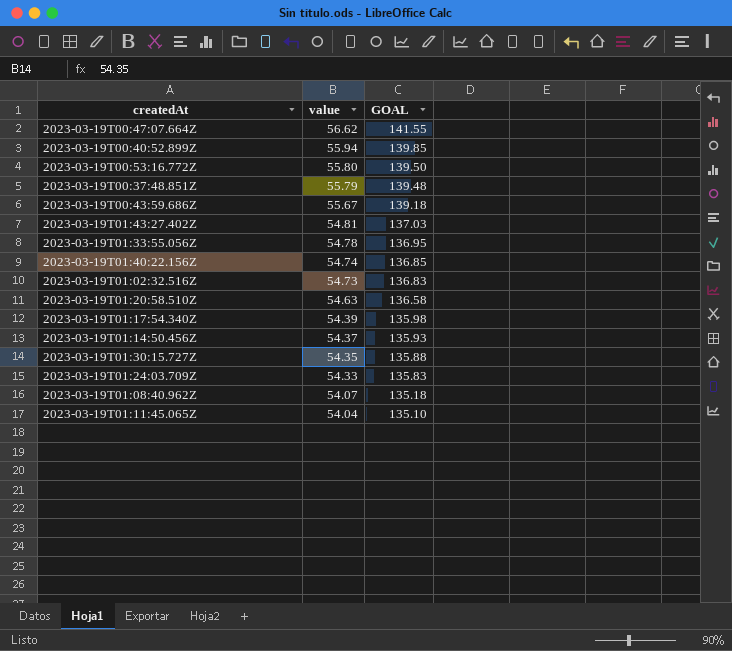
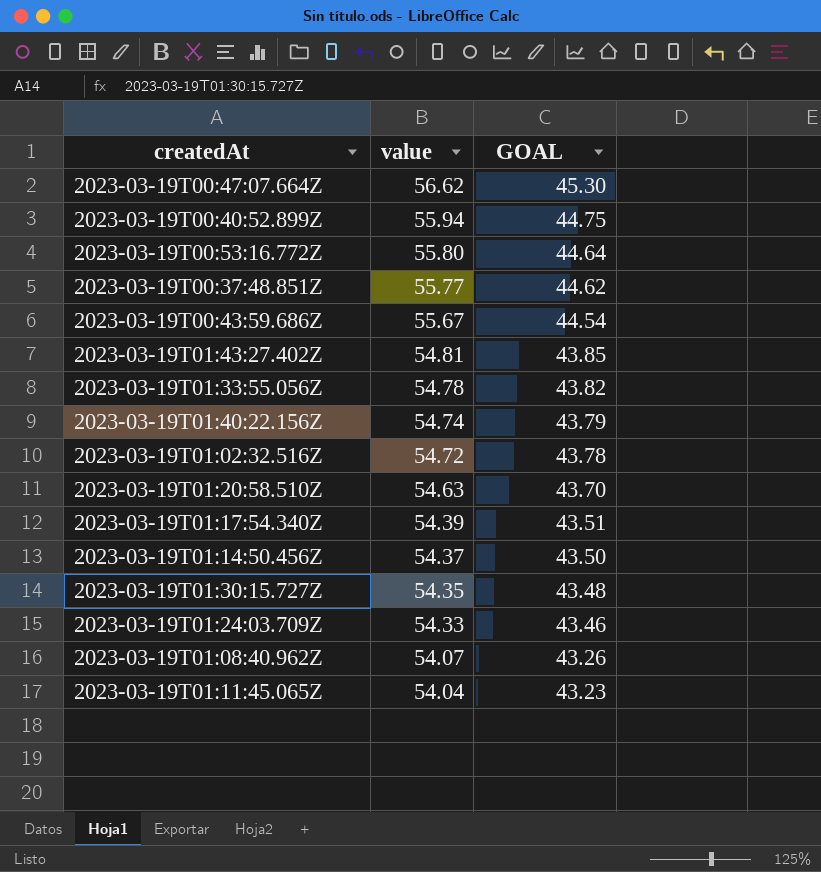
column GOAL | formula: [value] * 2.5 -> [value] * 0.8
2023-03-19T00:37:48.851Z | value: 55.79 -> 55.77
2023-03-19T01:02:32.516Z | value: 54.73 -> 54.72

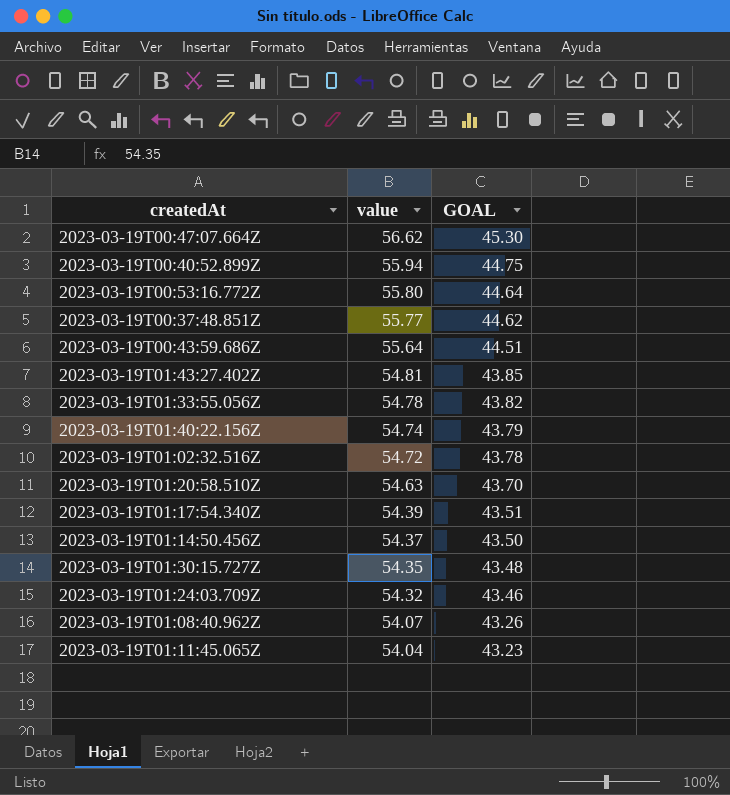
2023-03-19T00:43:59.686Z | value: 55.67 -> 55.64
2023-03-19T00:43:59.686Z | GOAL: 44.54 -> 44.51
2023-03-19T01:24:03.709Z | value: 54.33 -> 54.32

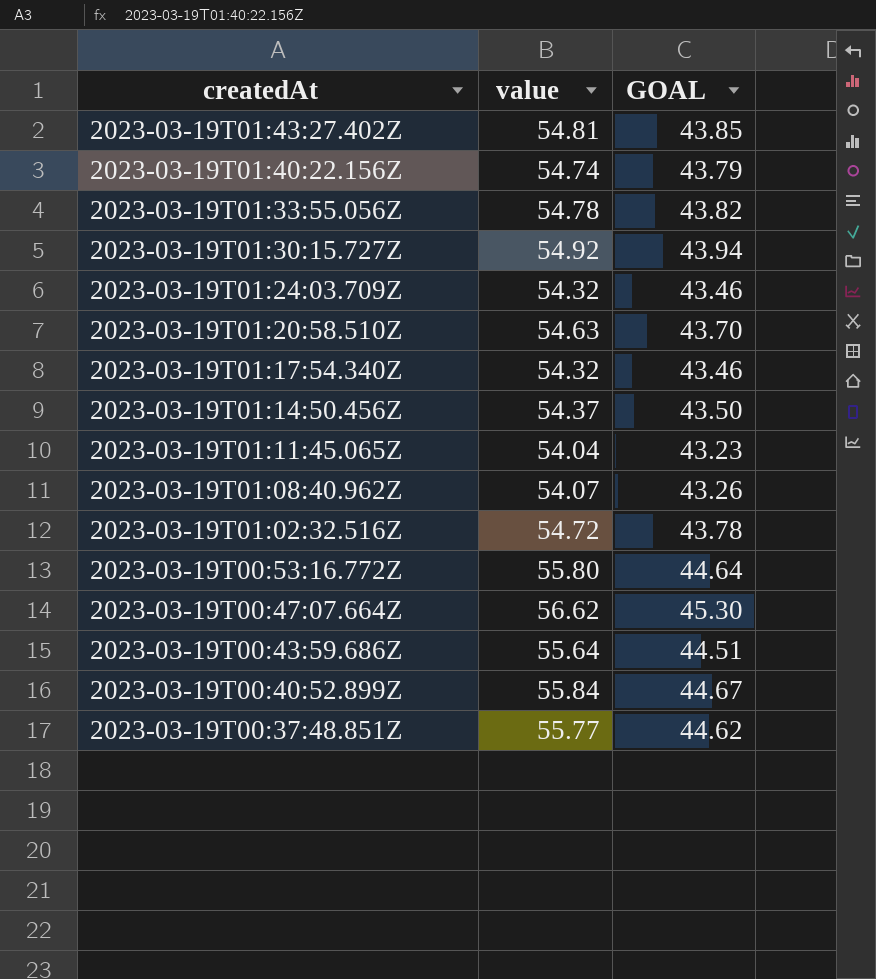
row order: value descending -> createdAt descending
2023-03-19T01:30:15.727Z | value: 54.35 -> 54.92
2023-03-19T01:30:15.727Z | GOAL: 43.48 -> 43.94
2023-03-19T01:17:54.340Z | value: 54.39 -> 54.32
2023-03-19T01:17:54.340Z | GOAL: 43.51 -> 43.46
2023-03-19T00:40:52.899Z | value: 55.94 -> 55.84
2023-03-19T00:40:52.899Z | GOAL: 44.75 -> 44.67

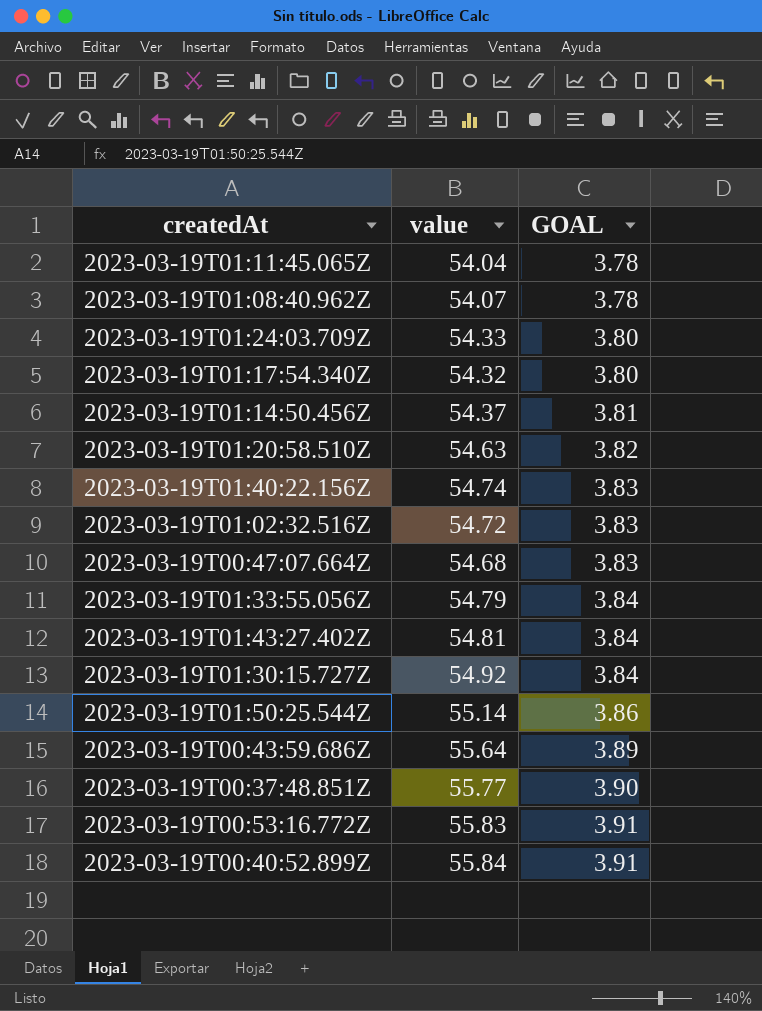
row order: createdAt descending -> GOAL ascending
column GOAL | formula: [value] * 0.8 -> [value] * 0.07
2023-03-19T01:24:03.709Z | value: 54.32 -> 54.33
2023-03-19T00:47:07.664Z | value: 56.62 -> 54.68
2023-03-19T01:33:55.056Z | value: 54.78 -> 54.79
row 2023-03-19T01:50:25.544Z: none -> 55.14 | 3.86
2023-03-19T00:53:16.772Z | value: 55.80 -> 55.83

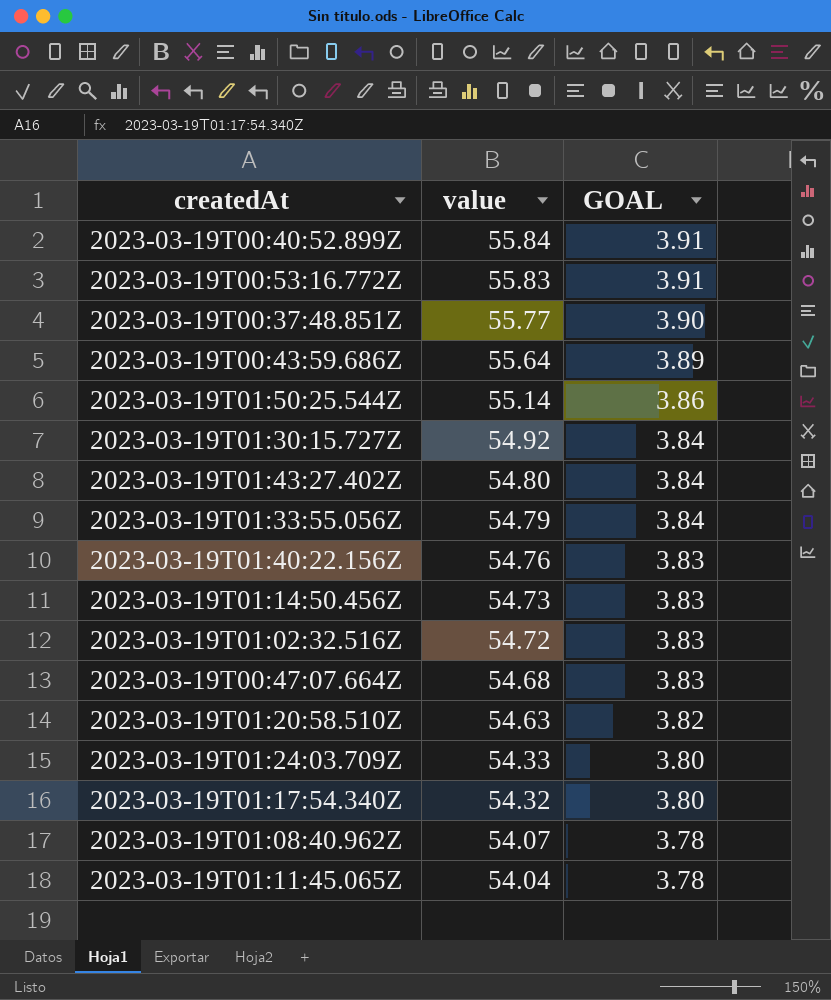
row order: GOAL ascending -> value descending
2023-03-19T01:43:27.402Z | value: 54.81 -> 54.80
2023-03-19T01:40:22.156Z | value: 54.74 -> 54.76
2023-03-19T01:14:50.456Z | value: 54.37 -> 54.73
2023-03-19T01:14:50.456Z | GOAL: 3.81 -> 3.83

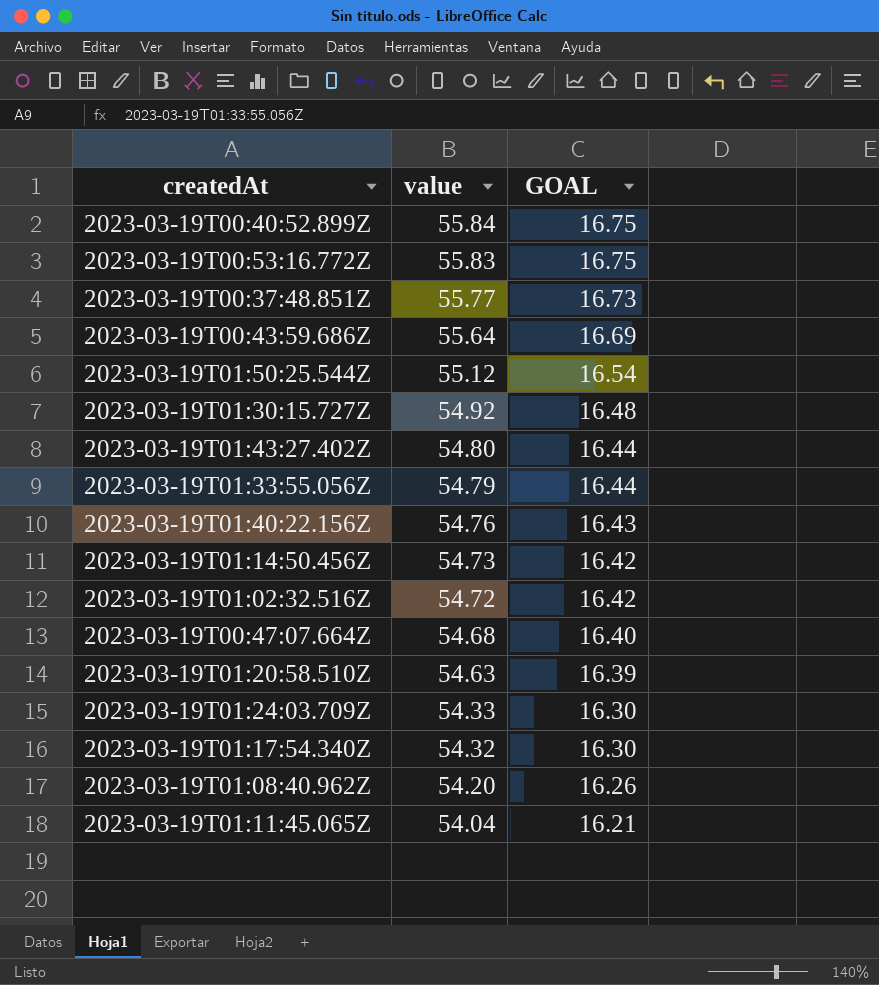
column GOAL | formula: [value] * 0.07 -> [value] * 0.3
2023-03-19T01:50:25.544Z | value: 55.14 -> 55.12
2023-03-19T01:08:40.962Z | value: 54.07 -> 54.20

